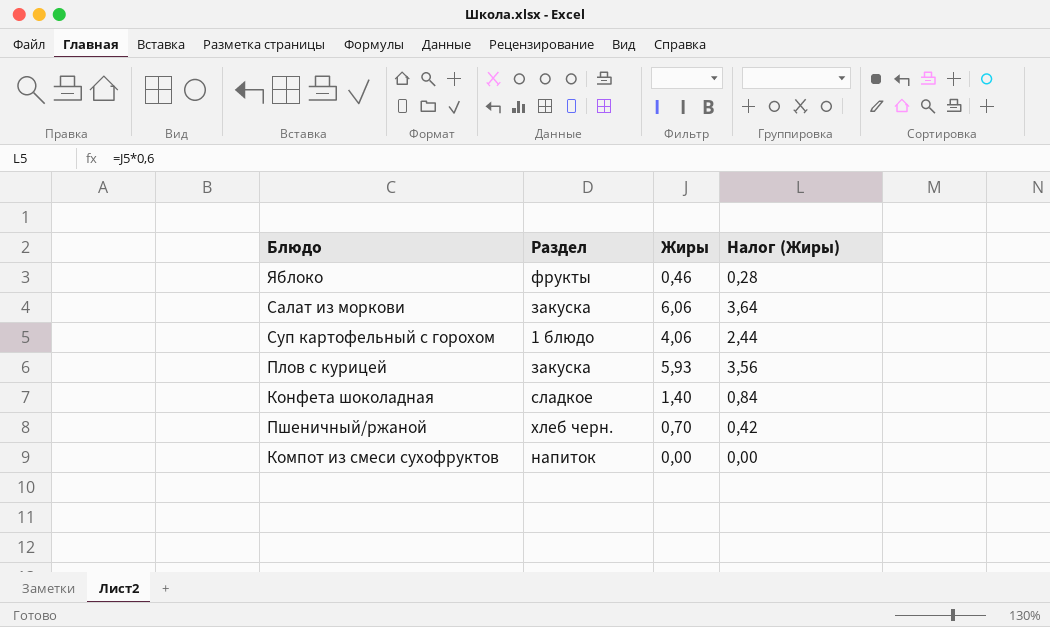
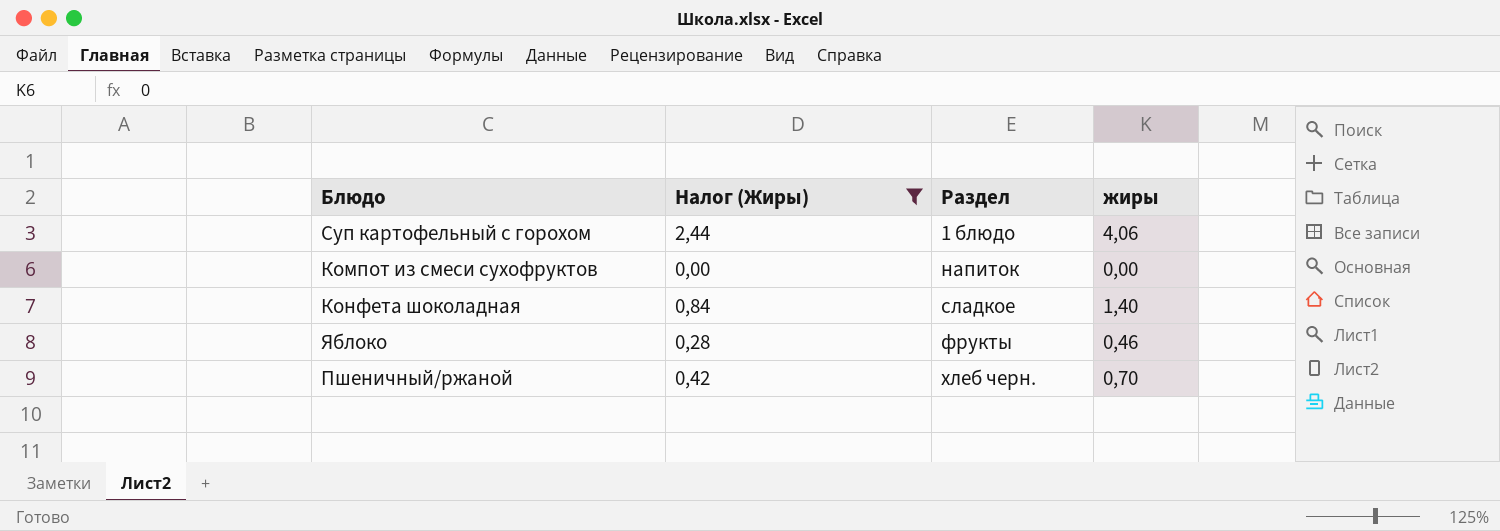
filter: none -> Налог (Жиры) <= 2,44
row order: none -> Раздел ascending
column Налог (Жиры) | position: 4 -> 2
column name: Жиры -> жиры

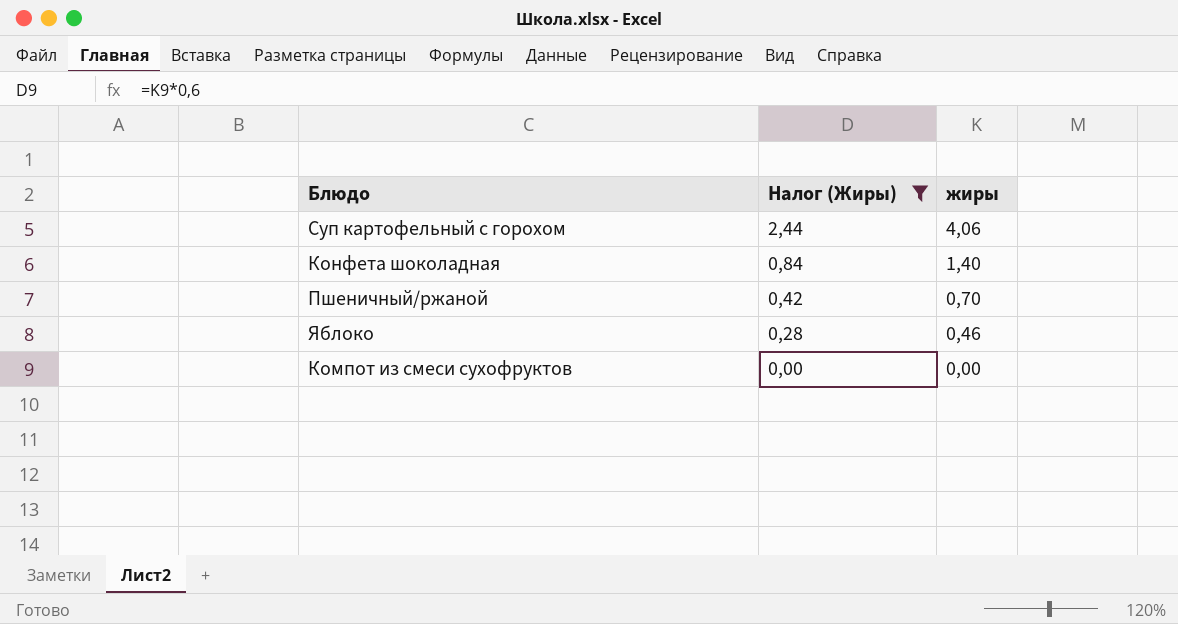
row order: Раздел ascending -> Налог (Жиры) descending
column Раздел | position: 3 -> none

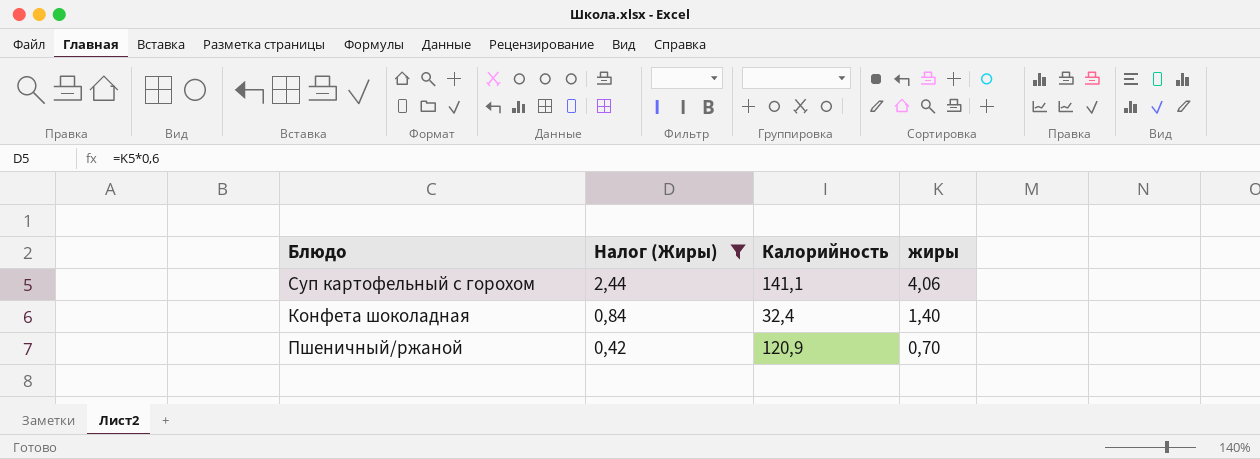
column Калорийность | position: none -> 3
row Яблоко: 0,28 | 0,46 -> none
row Компот из смеси сухофруктов: 0,00 | 0,00 -> none

